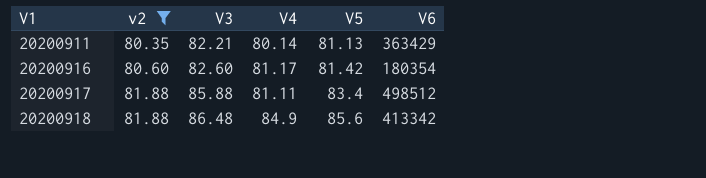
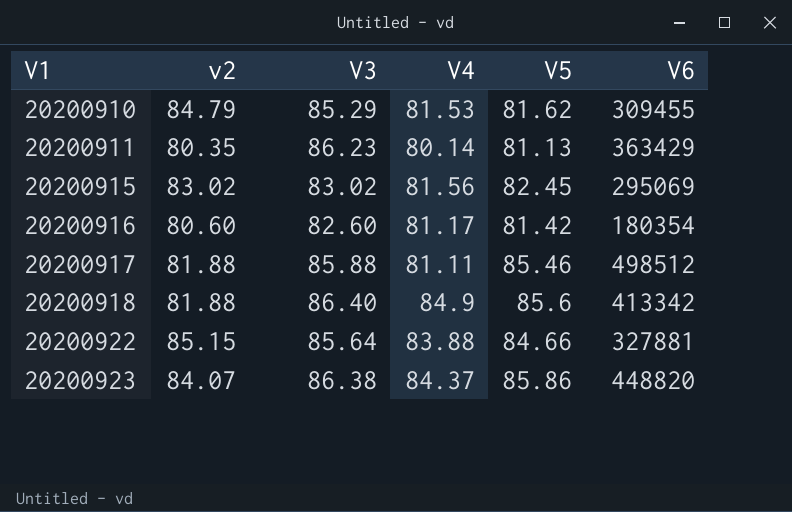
filter: v2 <= 81.88 -> none
20200911 | V3: 82.21 -> 86.23
20200917 | V5: 83.4 -> 85.46
20200918 | V3: 86.48 -> 86.40

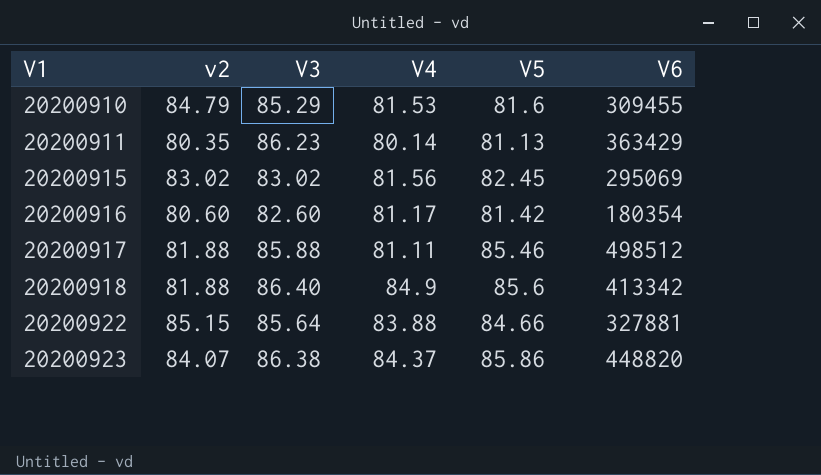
20200910 | V5: 81.62 -> 81.6

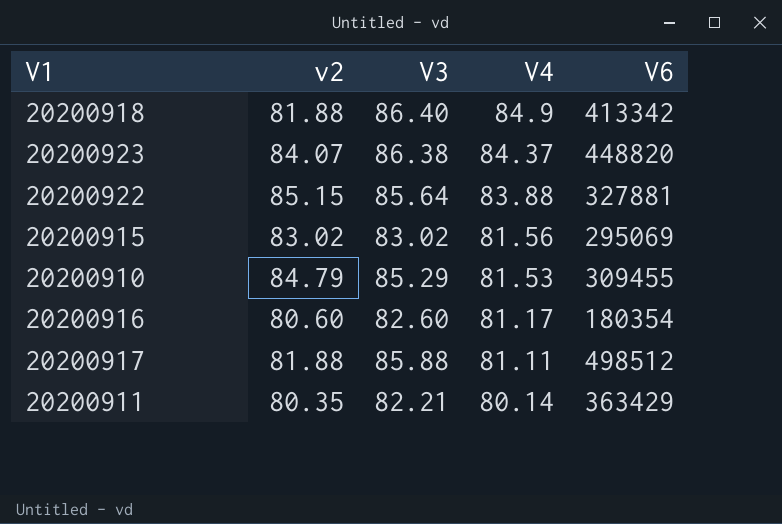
row order: V1 ascending -> V4 descending
column V5 | position: 5 -> none
20200911 | V3: 86.23 -> 82.21

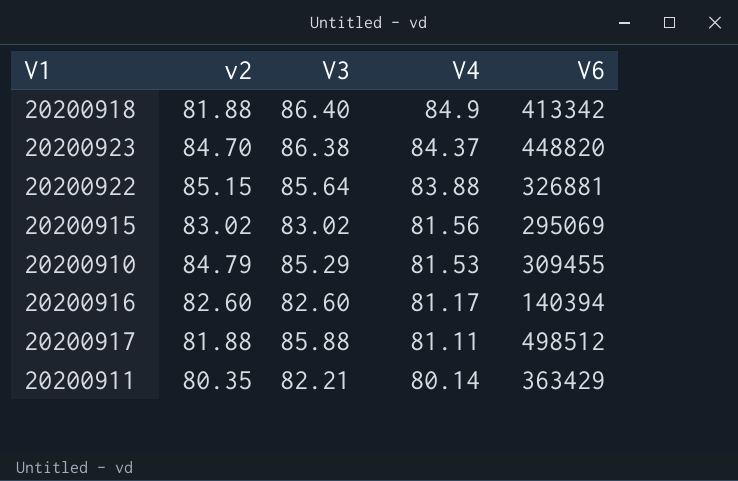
20200923 | v2: 84.07 -> 84.70
20200922 | V6: 327881 -> 326881
20200916 | v2: 80.60 -> 82.60
20200916 | V6: 180354 -> 140394

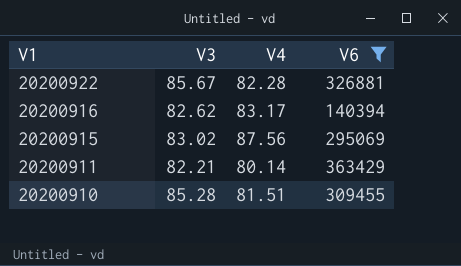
filter: none -> V6 <= 363429
row order: V4 descending -> V1 descending
column v2 | position: 2 -> none
20200922 | V3: 85.64 -> 85.67
20200922 | V4: 83.88 -> 82.28
20200916 | V3: 82.60 -> 82.62
20200916 | V4: 81.17 -> 83.17
20200915 | V4: 81.56 -> 87.56
20200910 | V3: 85.29 -> 85.28
20200910 | V4: 81.53 -> 81.51

